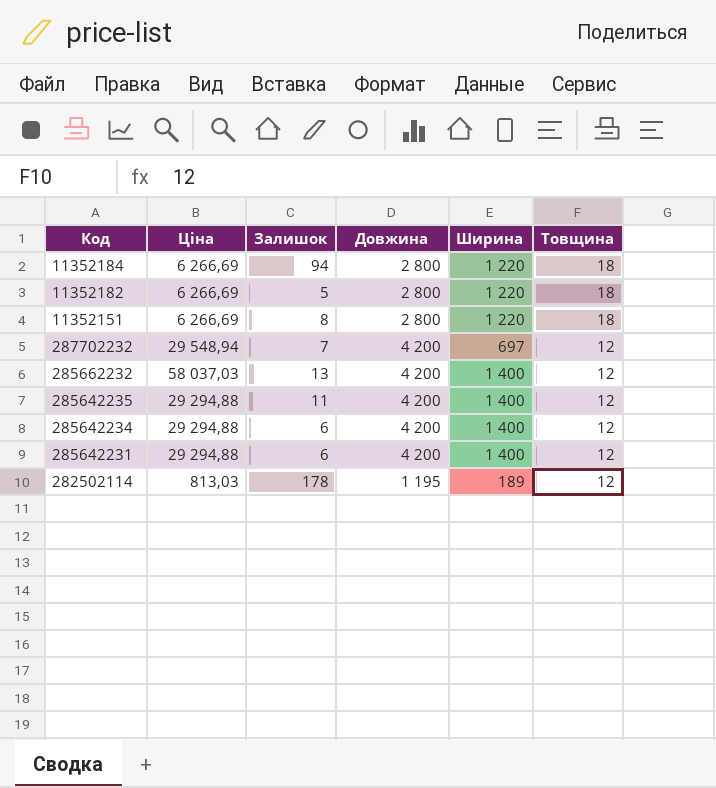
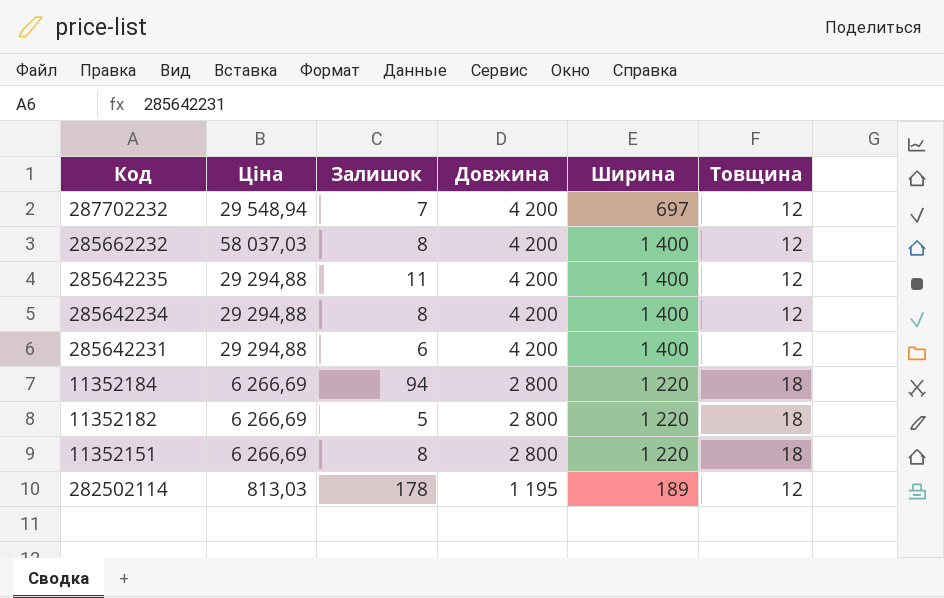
row order: Товщина descending -> Довжина descending
285662232 | Залишок: 13 -> 8
285642234 | Залишок: 6 -> 8

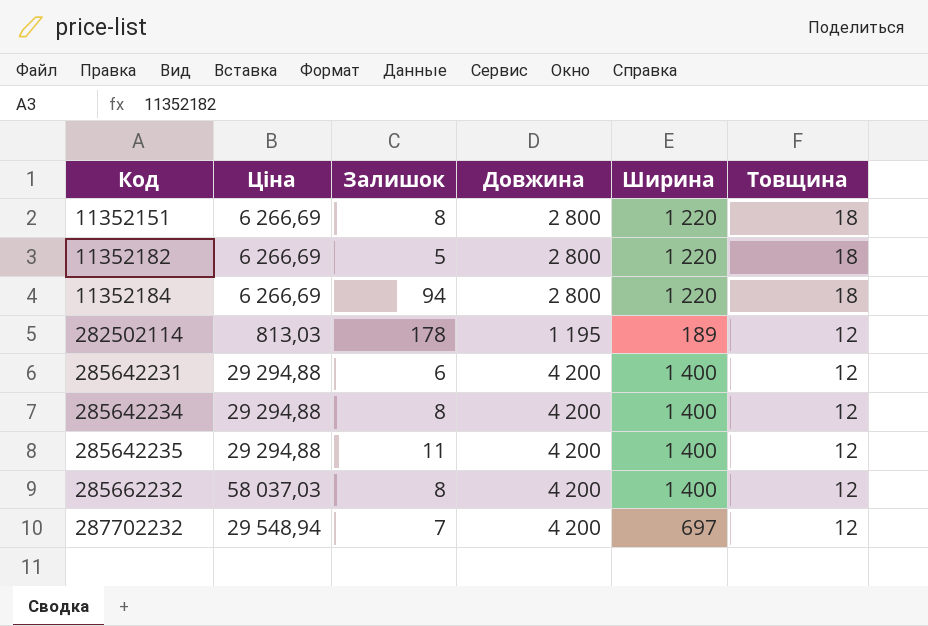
row order: Довжина descending -> Код ascending

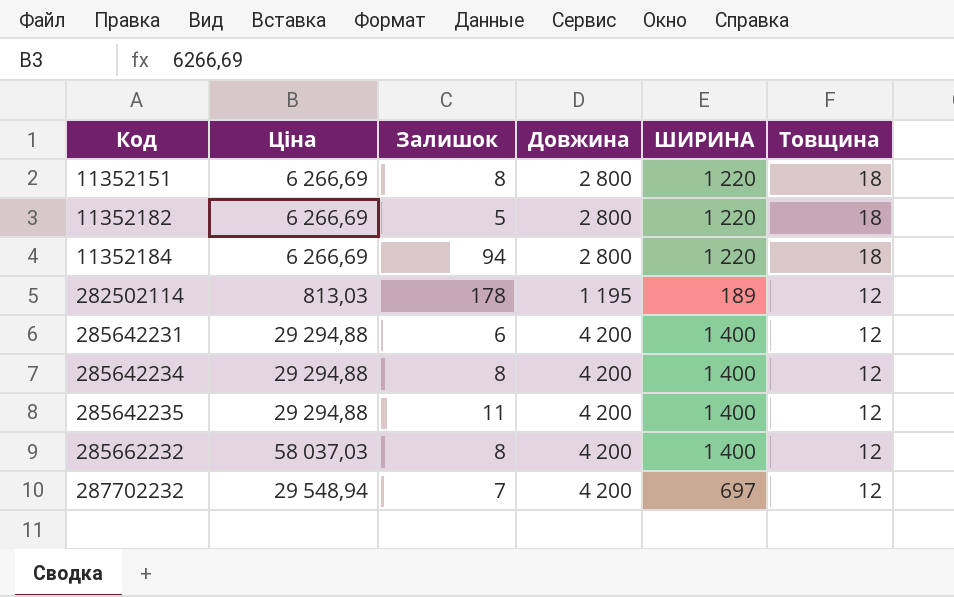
column name: Ширина -> ШИРИНА

